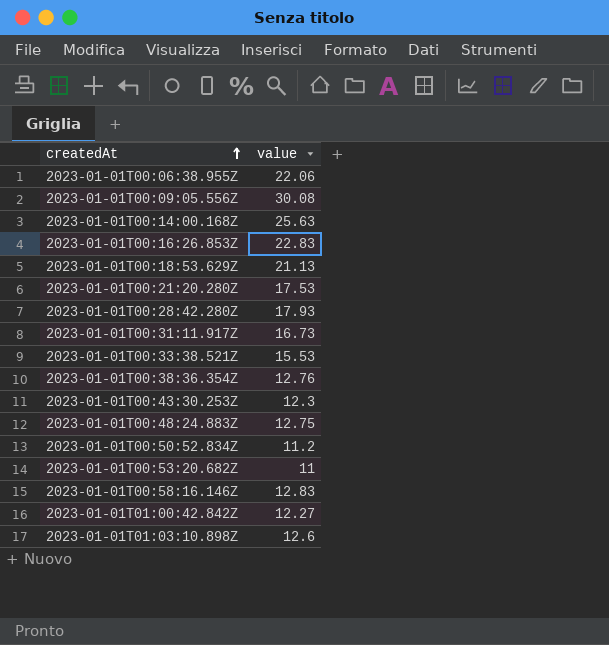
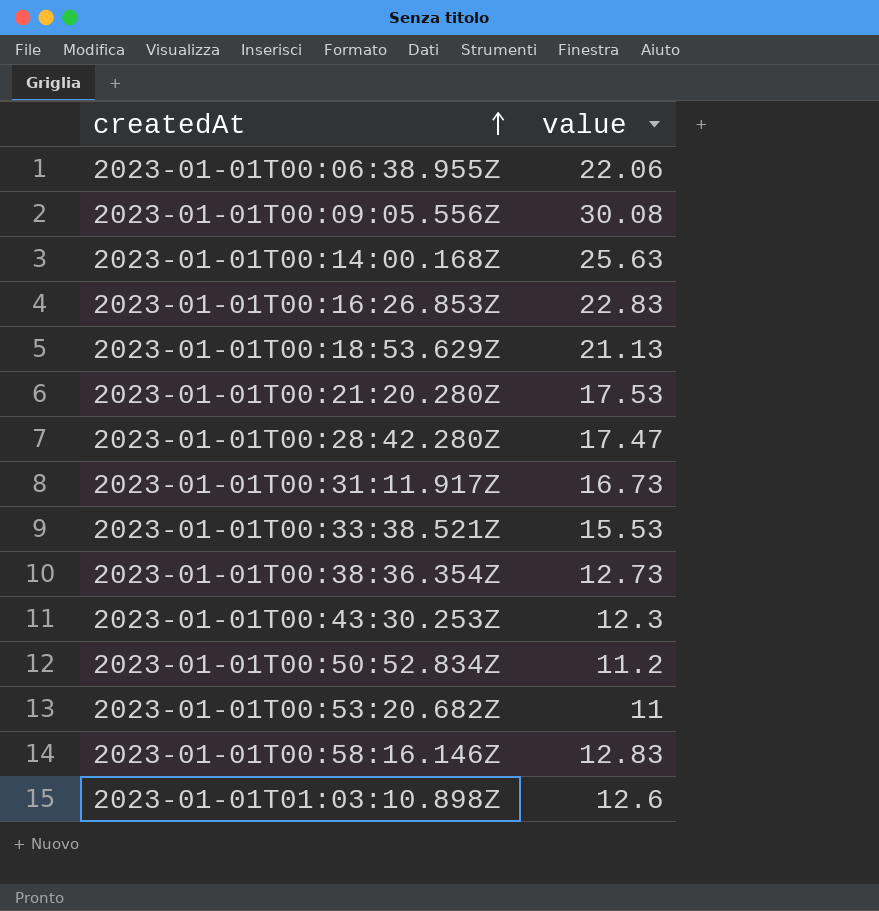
row 2023-01-01T00:48:24.883Z: 12.75 -> none
row 2023-01-01T01:00:42.842Z: 12.27 -> none
2023-01-01T00:28:42.280Z | value: 17.93 -> 17.47
2023-01-01T00:38:36.354Z | value: 12.76 -> 12.73

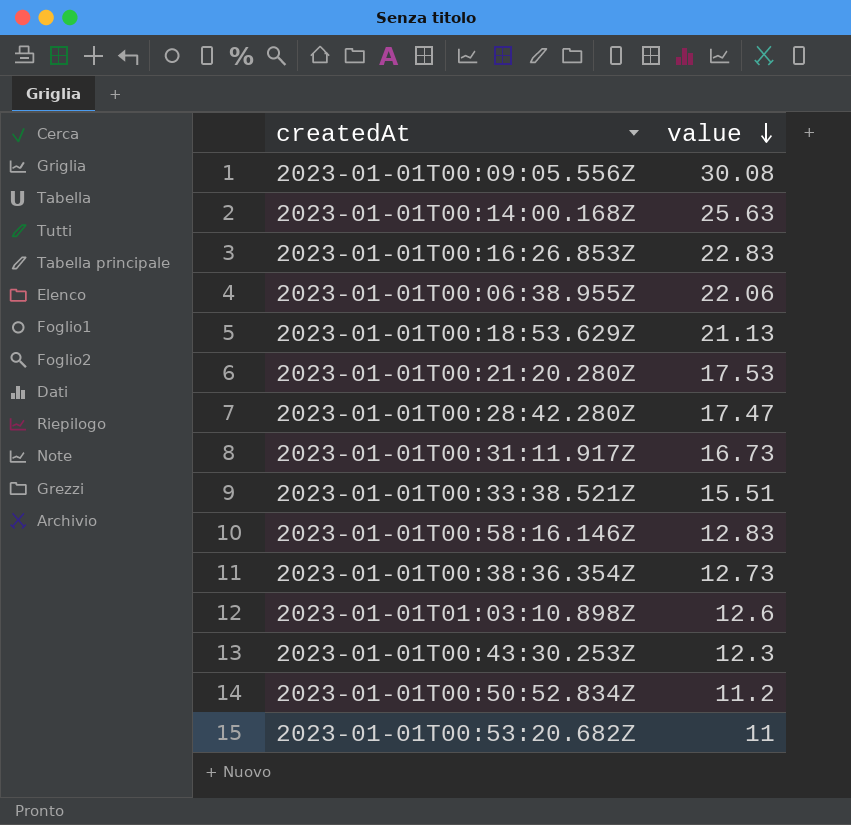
row order: createdAt ascending -> value descending
2023-01-01T00:33:38.521Z | value: 15.53 -> 15.51

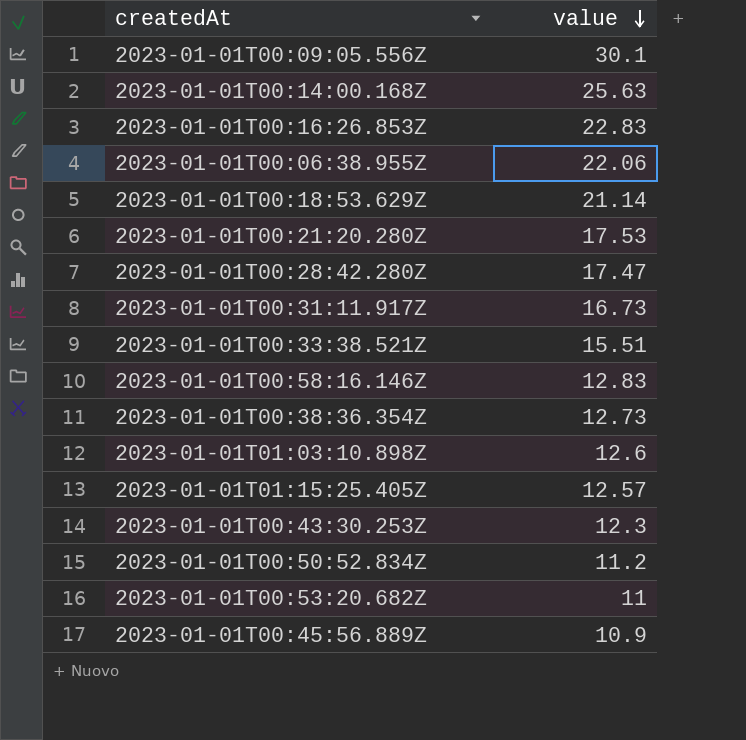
2023-01-01T00:09:05.556Z | value: 30.08 -> 30.1
2023-01-01T00:18:53.629Z | value: 21.13 -> 21.14
row 2023-01-01T01:15:25.405Z: none -> 12.57
row 2023-01-01T00:45:56.889Z: none -> 10.9

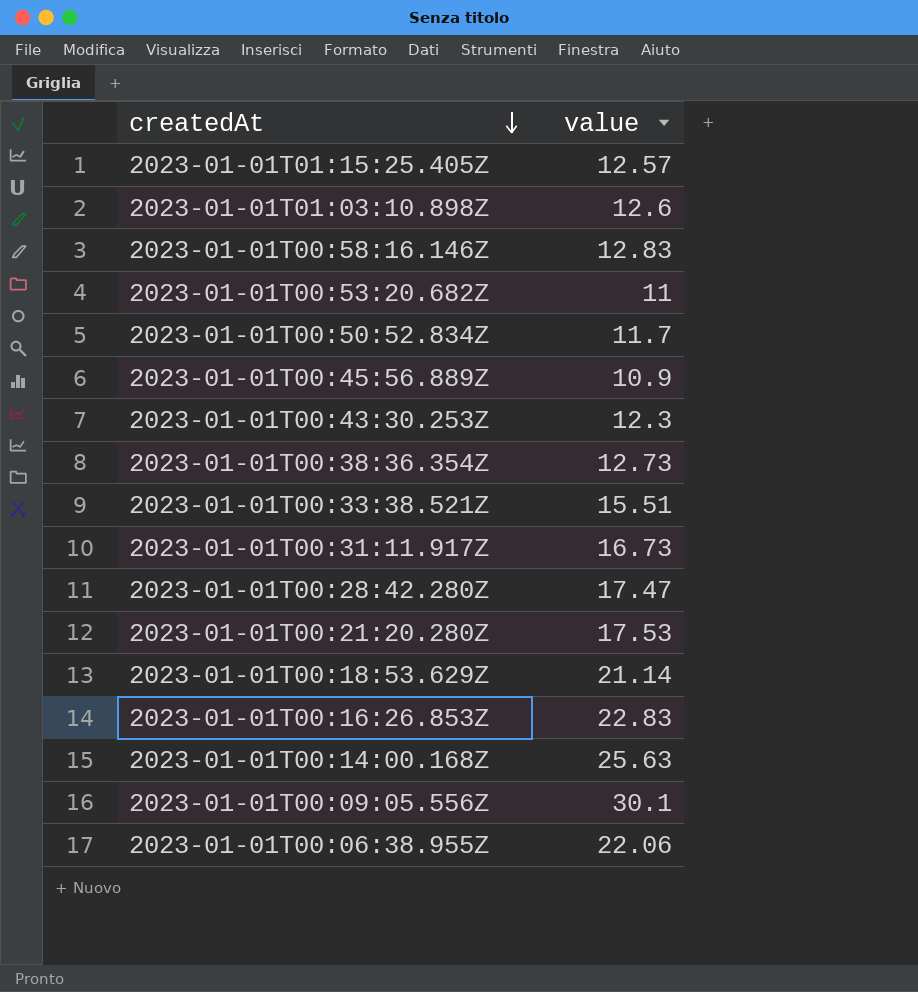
row order: value descending -> createdAt descending
2023-01-01T00:50:52.834Z | value: 11.2 -> 11.7

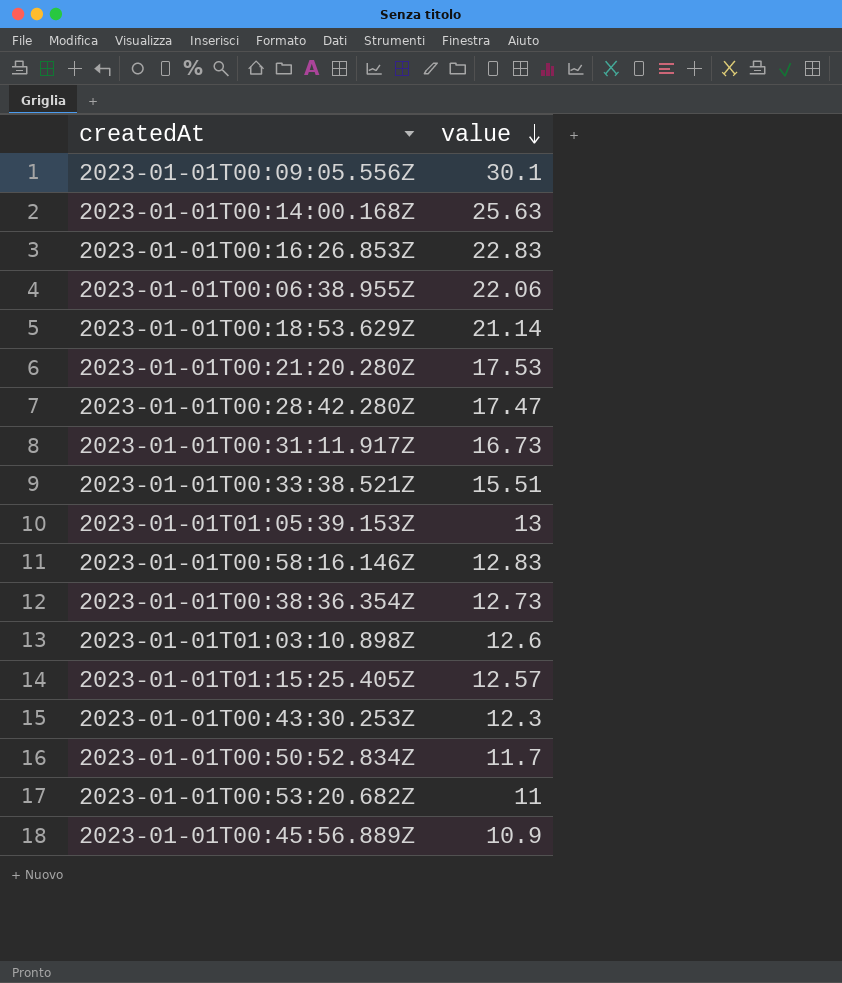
row order: createdAt descending -> value descending
row 2023-01-01T01:05:39.153Z: none -> 13

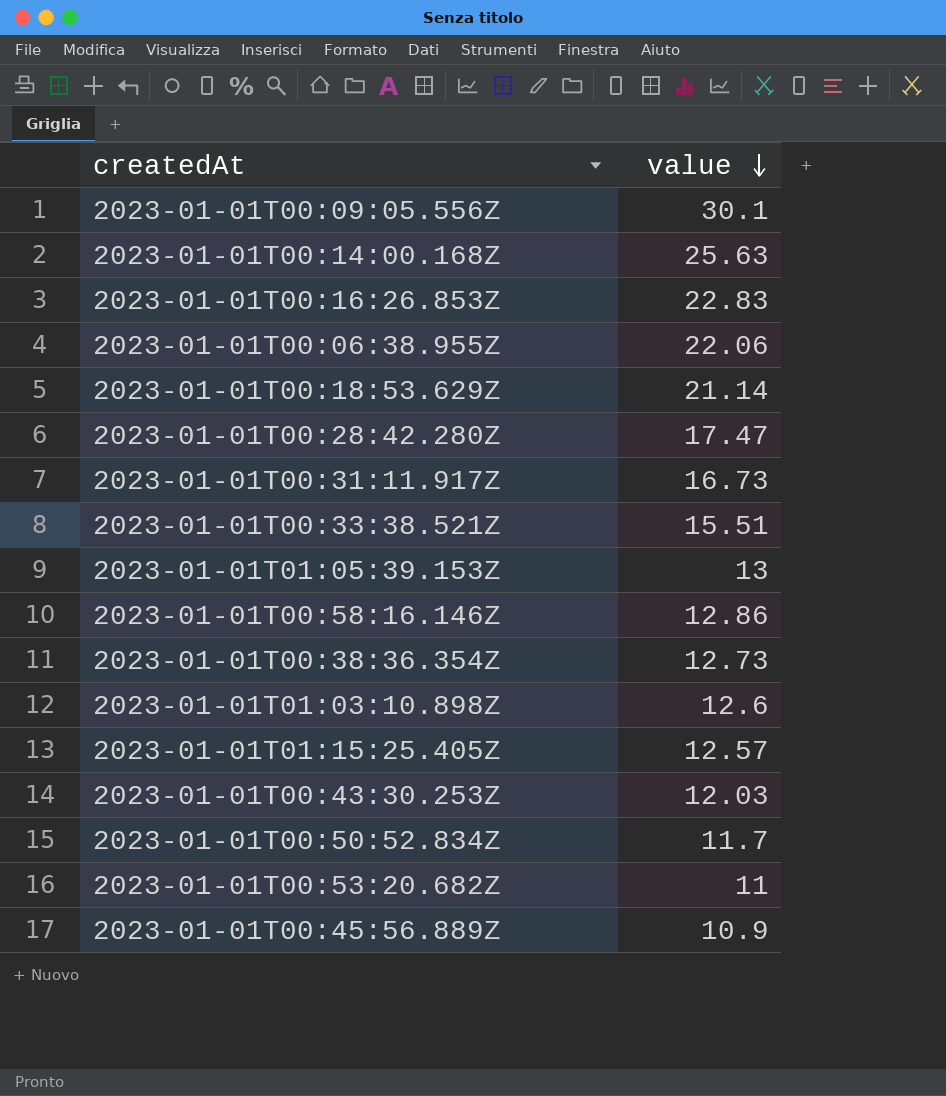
row 2023-01-01T00:21:20.280Z: 17.53 -> none
2023-01-01T00:58:16.146Z | value: 12.83 -> 12.86
2023-01-01T00:43:30.253Z | value: 12.3 -> 12.03

